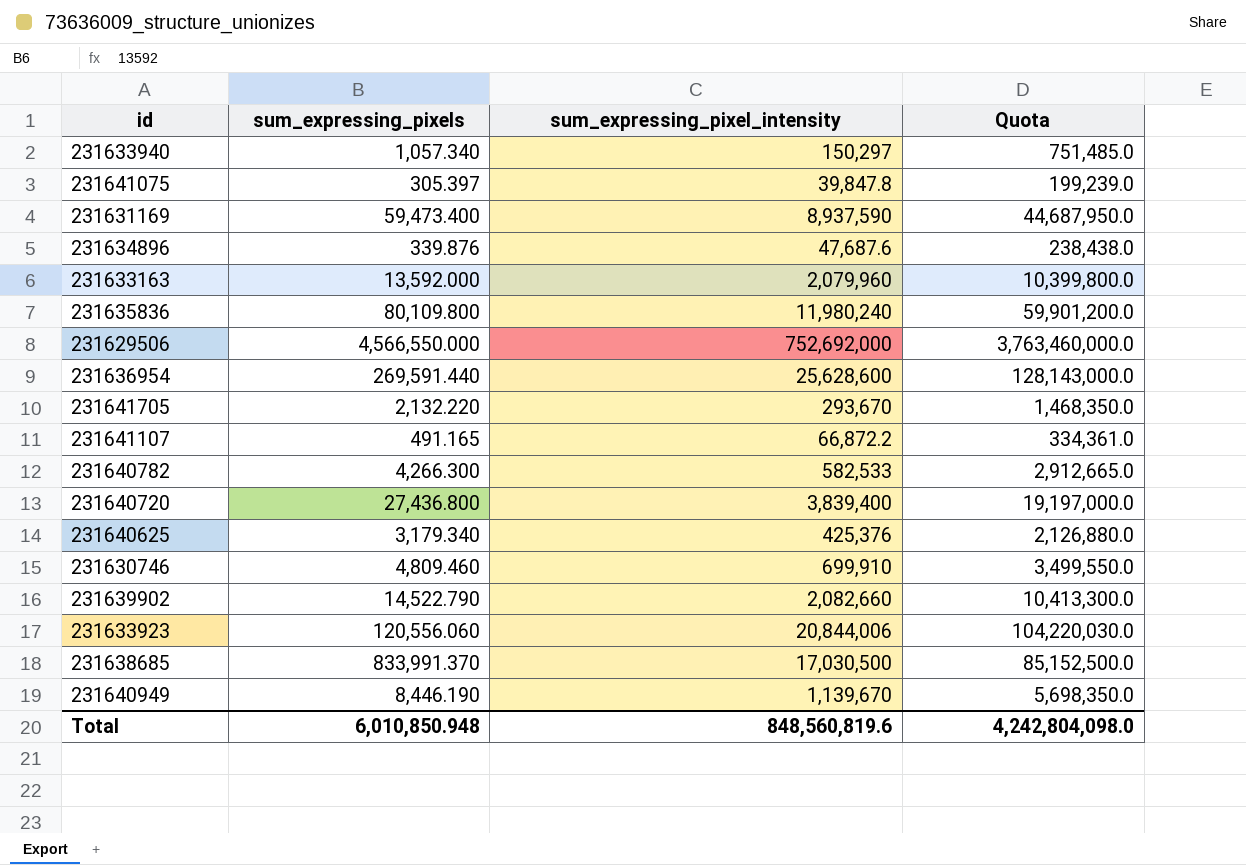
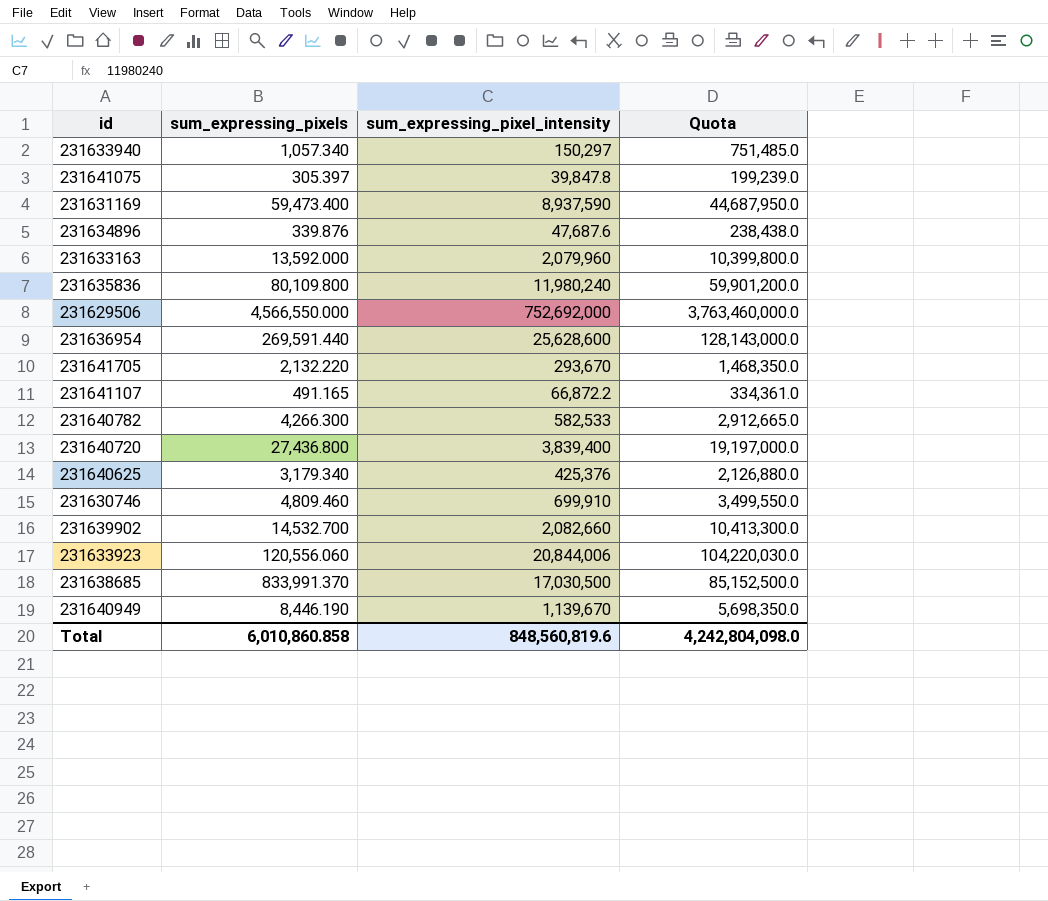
231639902 | sum_expressing_pixels: 14,522.790 -> 14,532.700
Total | sum_expressing_pixels: 6,010,850.948 -> 6,010,860.858

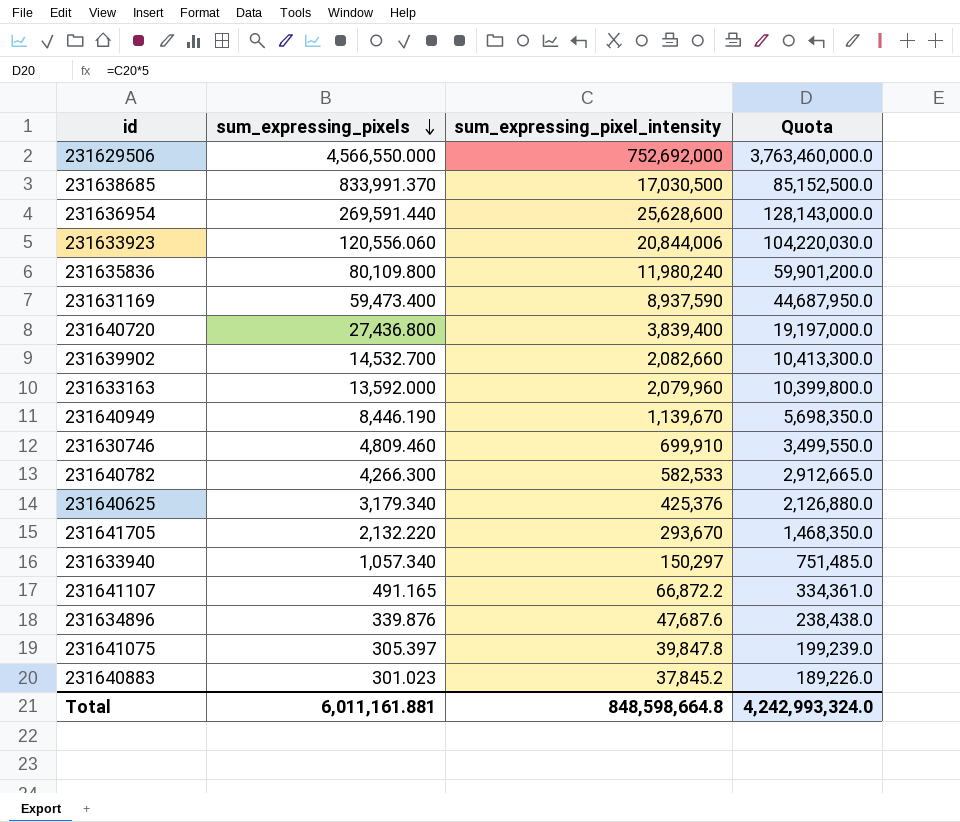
row order: none -> sum_expressing_pixels descending
row 231640883: none -> 301.023 | 37,845.2 | 189,226.0
Total | sum_expressing_pixels: 6,010,860.858 -> 6,011,161.881
Total | sum_expressing_pixel_intensity: 848,560,819.6 -> 848,598,664.8
Total | Quota: 4,242,804,098.0 -> 4,242,993,324.0

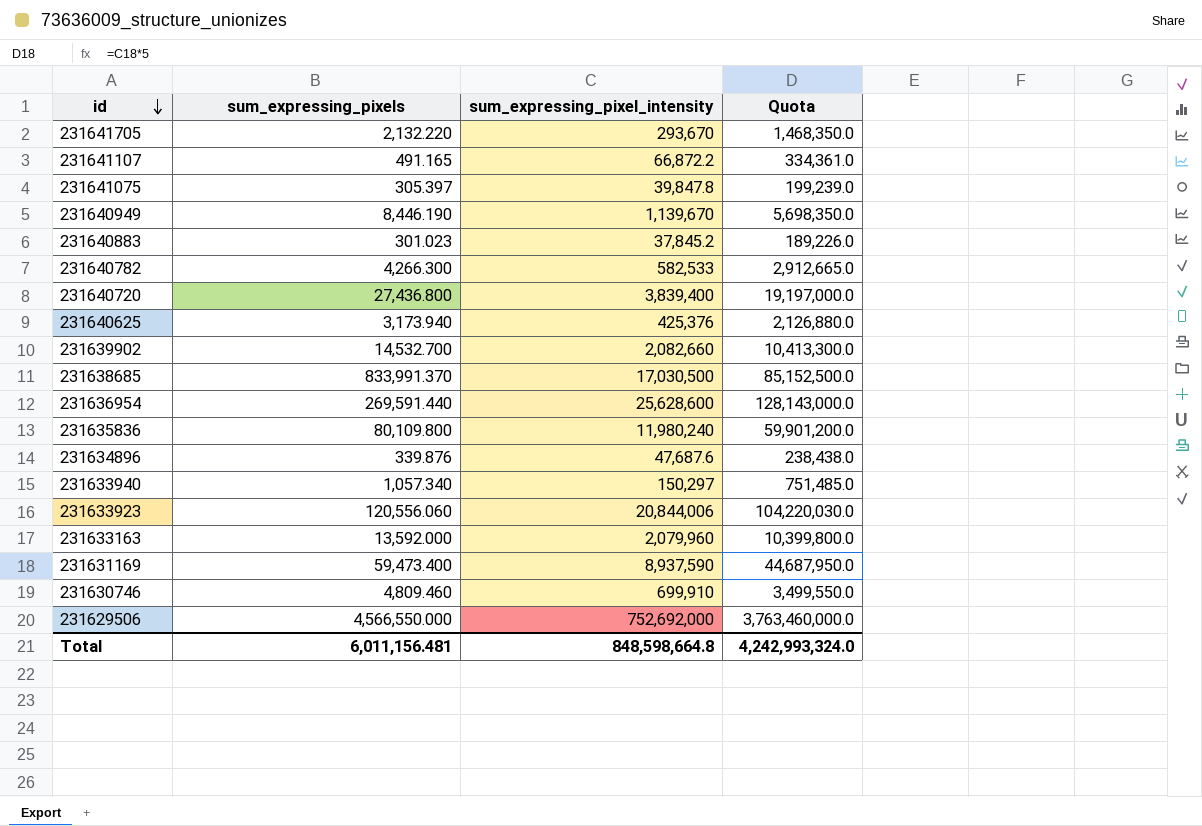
row order: sum_expressing_pixels descending -> id descending
231640625 | sum_expressing_pixels: 3,179.340 -> 3,173.940
Total | sum_expressing_pixels: 6,011,161.881 -> 6,011,156.481

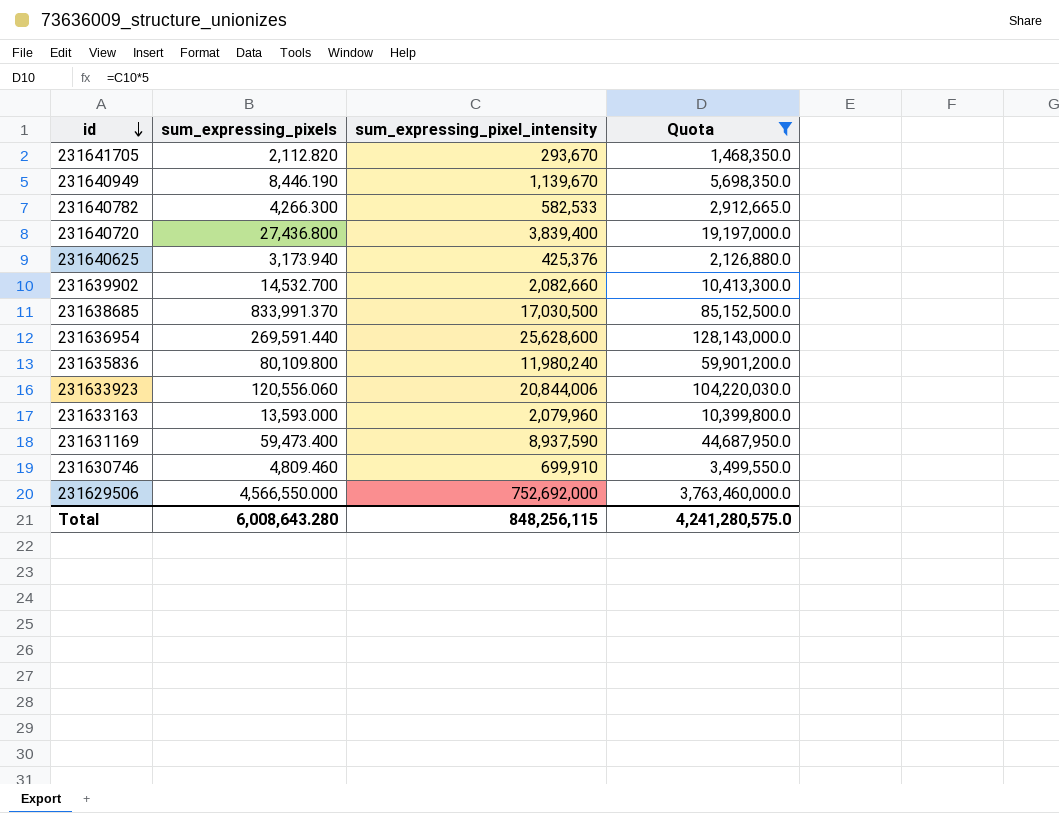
filter: none -> Quota >= 1,468,350.0
231641705 | sum_expressing_pixels: 2,132.220 -> 2,112.820
231633163 | sum_expressing_pixels: 13,592.000 -> 13,593.000
Total | sum_expressing_pixels: 6,011,156.481 -> 6,008,643.280
Total | sum_expressing_pixel_intensity: 848,598,664.8 -> 848,256,115
Total | Quota: 4,242,993,324.0 -> 4,241,280,575.0

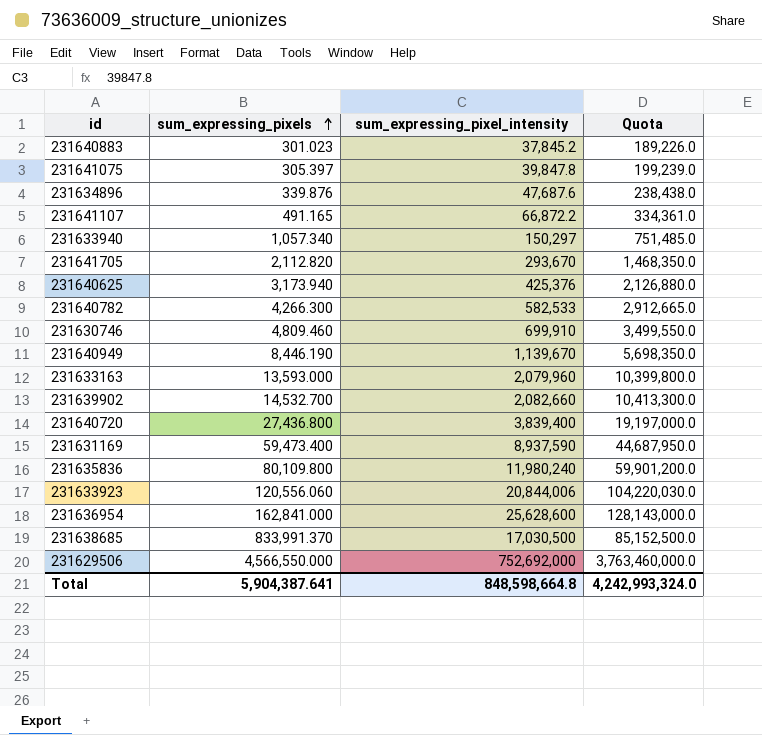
filter: Quota >= 1,468,350.0 -> none
row order: id descending -> sum_expressing_pixels ascending
231636954 | sum_expressing_pixels: 269,591.440 -> 162,841.000
Total | sum_expressing_pixels: 6,008,643.280 -> 5,904,387.641
Total | sum_expressing_pixel_intensity: 848,256,115 -> 848,598,664.8
Total | Quota: 4,241,280,575.0 -> 4,242,993,324.0

